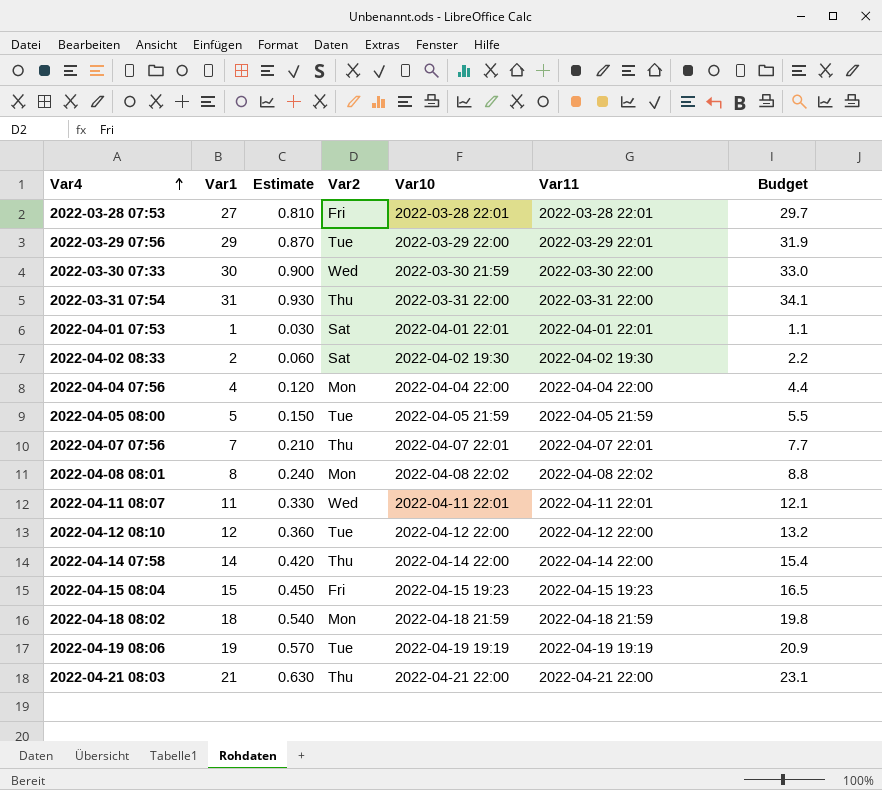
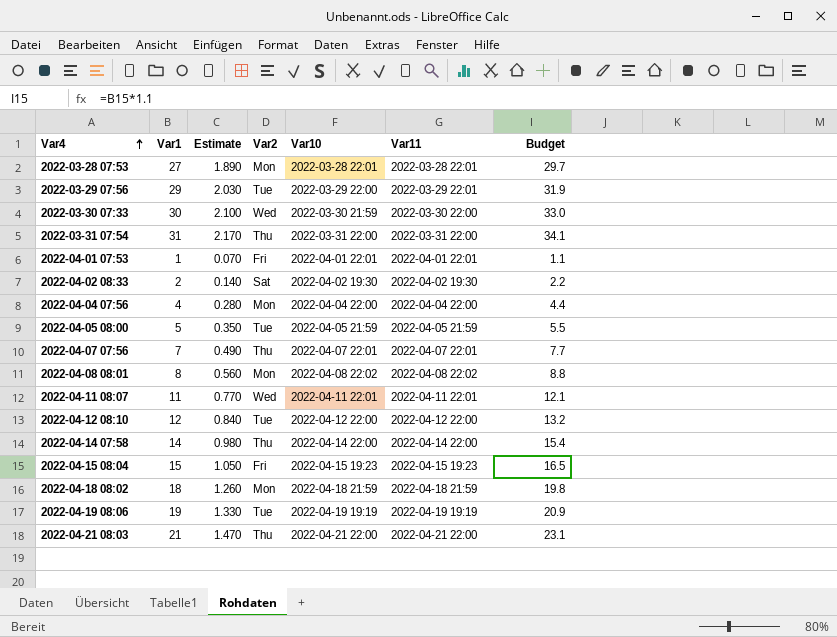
column Estimate | formula: [Var1] * 0.03 -> [Var1] * 0.07
2022-03-28 07:53 | Var2: Fri -> Mon
2022-04-01 07:53 | Var2: Sat -> Fri

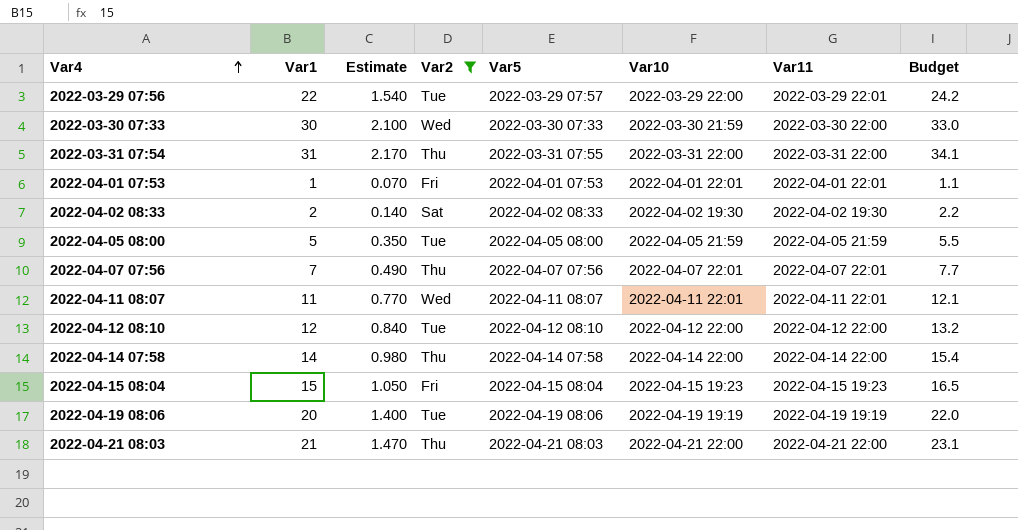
filter: none -> Var2 != Mon
column Var5 | position: none -> 5
2022-03-29 07:56 | Var1: 29 -> 22
2022-03-29 07:56 | Estimate: 2.030 -> 1.540
2022-03-29 07:56 | Budget: 31.9 -> 24.2
2022-04-19 08:06 | Var1: 19 -> 20
2022-04-19 08:06 | Estimate: 1.330 -> 1.400
2022-04-19 08:06 | Budget: 20.9 -> 22.0

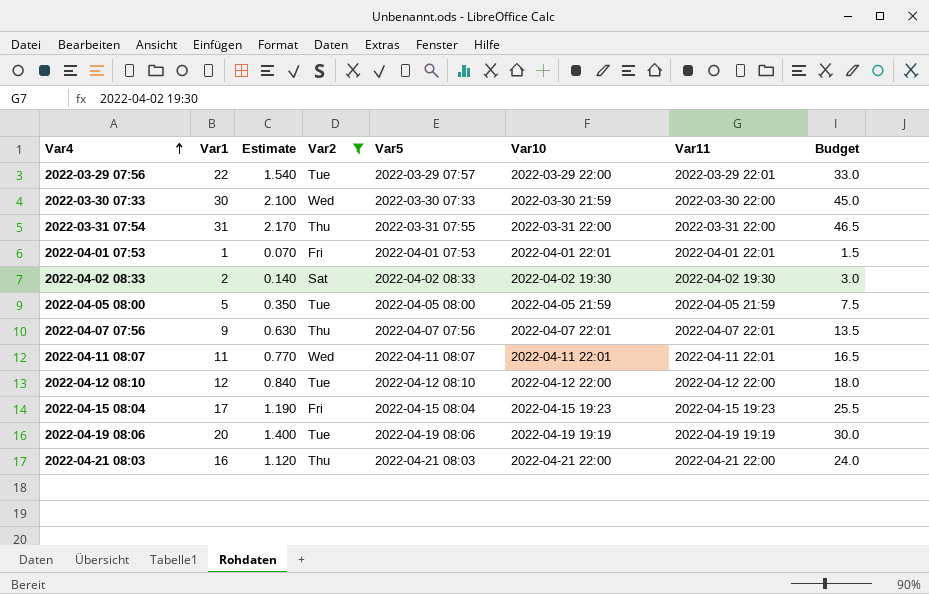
column Budget | formula: [Var1] * 1.1 -> [Var1] * 1.5
row 2022-04-14 07:58: 14 | 0.980 | Thu | 2022-04-14 07:58 | 2022-04-14 22:00 | 2022-04-14 22:00 | 15.4 -> none
2022-04-07 07:56 | Var1: 7 -> 9
2022-04-07 07:56 | Estimate: 0.490 -> 0.630
2022-04-15 08:04 | Var1: 15 -> 17
2022-04-15 08:04 | Estimate: 1.050 -> 1.190
2022-04-21 08:03 | Var1: 21 -> 16
2022-04-21 08:03 | Estimate: 1.470 -> 1.120

